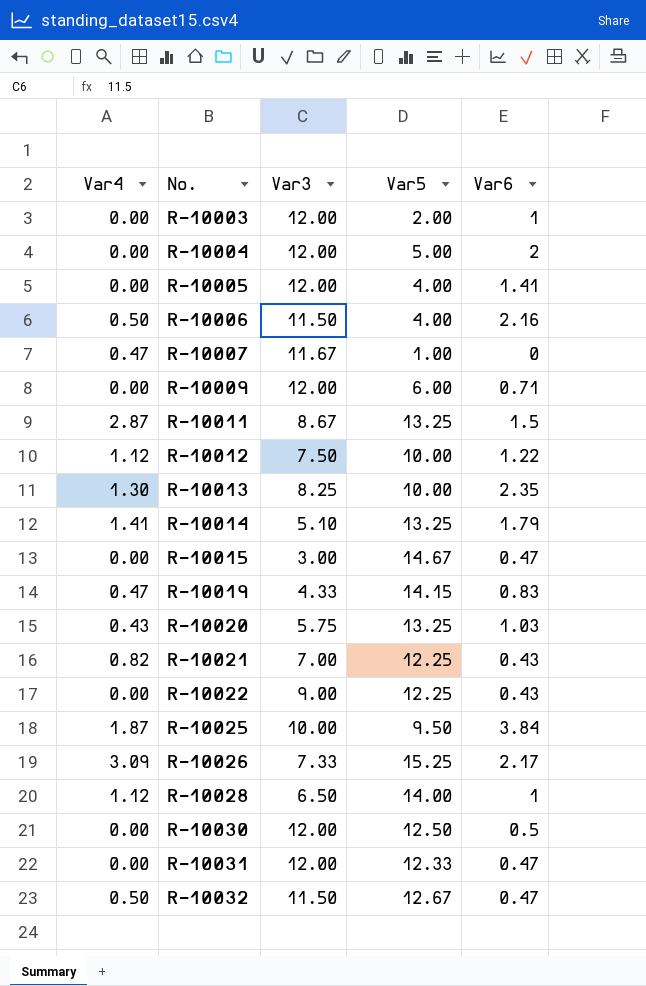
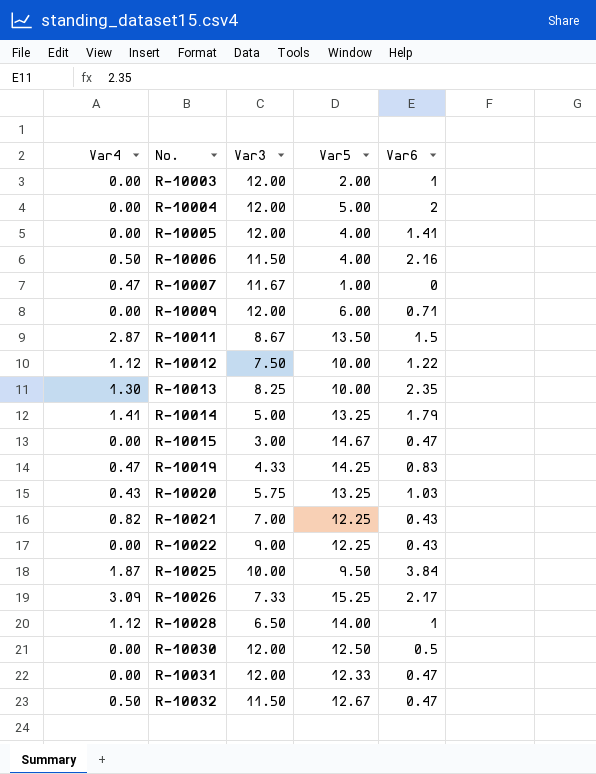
R-10011 | Var5: 13.25 -> 13.50
R-10014 | Var3: 5.10 -> 5.00
R-10019 | Var5: 14.15 -> 14.25

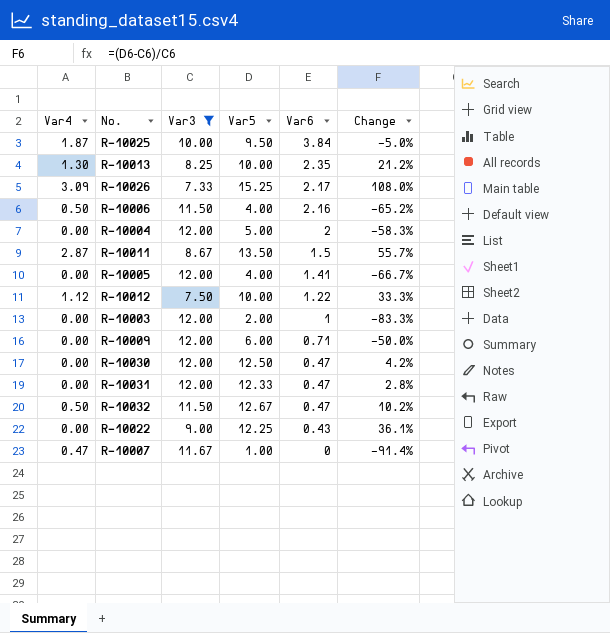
filter: none -> Var3 >= 7.33
row order: No. ascending -> Var6 descending
column Change | formula: none -> ([Var5] - [Var3]) / [Var3]
R-10030 | Var6: 0.5 -> 0.47

